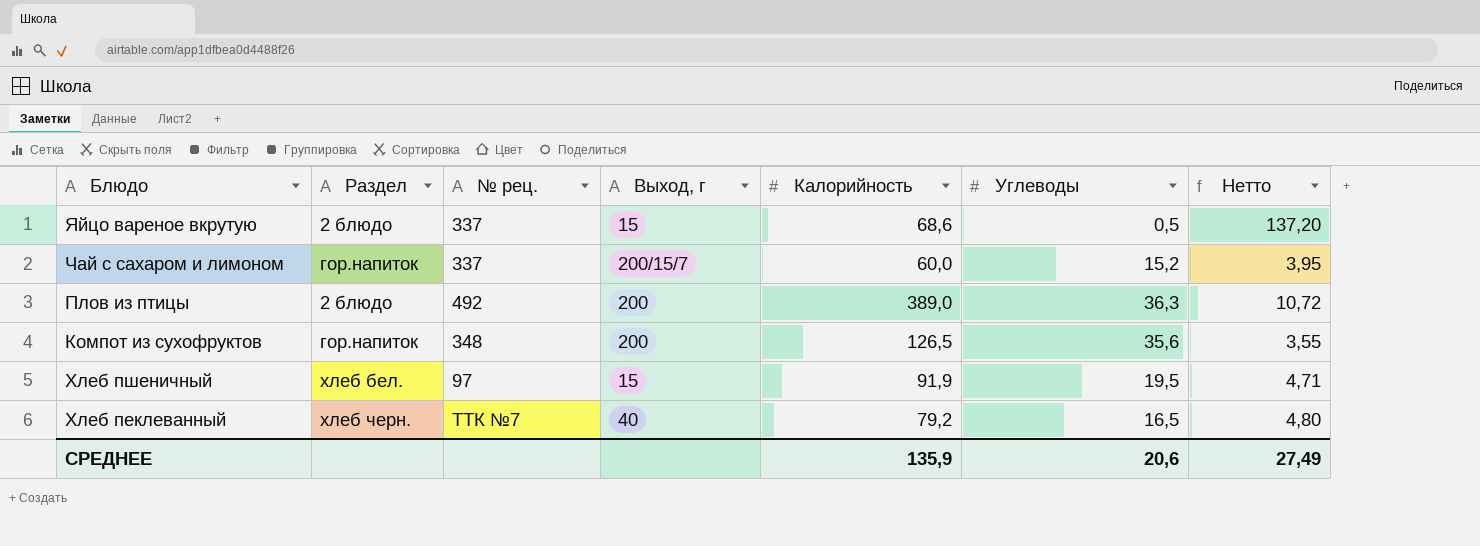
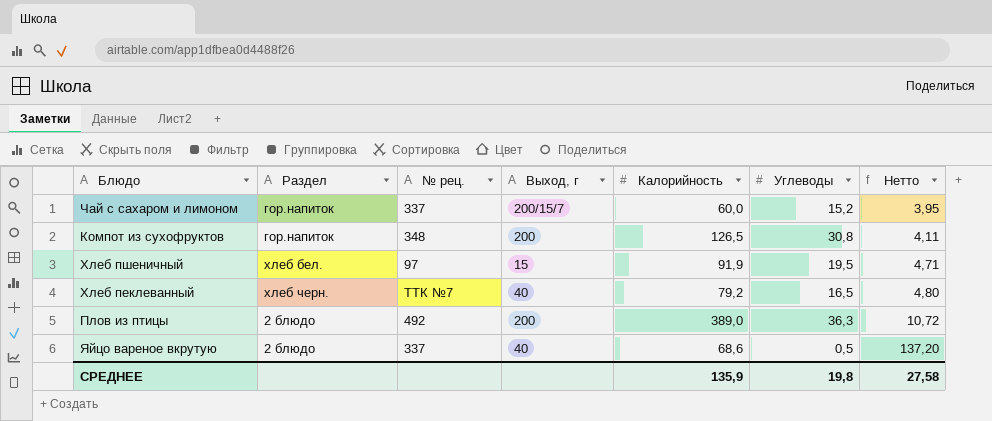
row order: none -> Нетто ascending
Компот из сухофруктов | Углеводы: 35,6 -> 30,8
Компот из сухофруктов | Нетто: 3,55 -> 4,11
Яйцо вареное вкрутую | Выход, г: 15 -> 40
СРЕДНЕЕ | Углеводы: 20,6 -> 19,8
СРЕДНЕЕ | Нетто: 27,49 -> 27,58

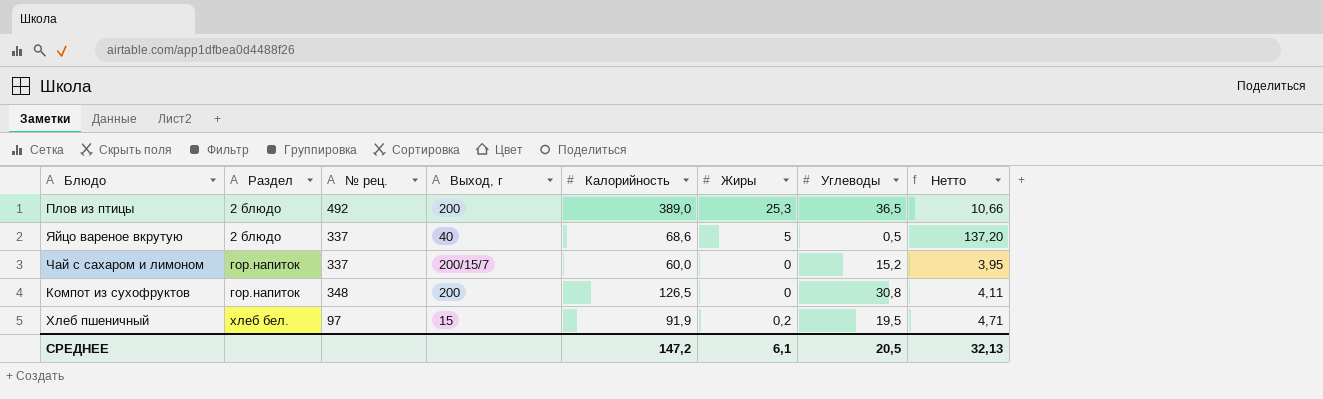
row order: Нетто ascending -> Раздел ascending
column Жиры | position: none -> 6
row Хлеб пеклеванный: хлеб черн. | ТТК №7 | 40 | 79,2 | 16,5 | 4,80 -> none
Плов из птицы | Углеводы: 36,3 -> 36,5
Плов из птицы | Нетто: 10,72 -> 10,66
СРЕДНЕЕ | Калорийность: 135,9 -> 147,2
СРЕДНЕЕ | Углеводы: 19,8 -> 20,5
СРЕДНЕЕ | Нетто: 27,58 -> 32,13

